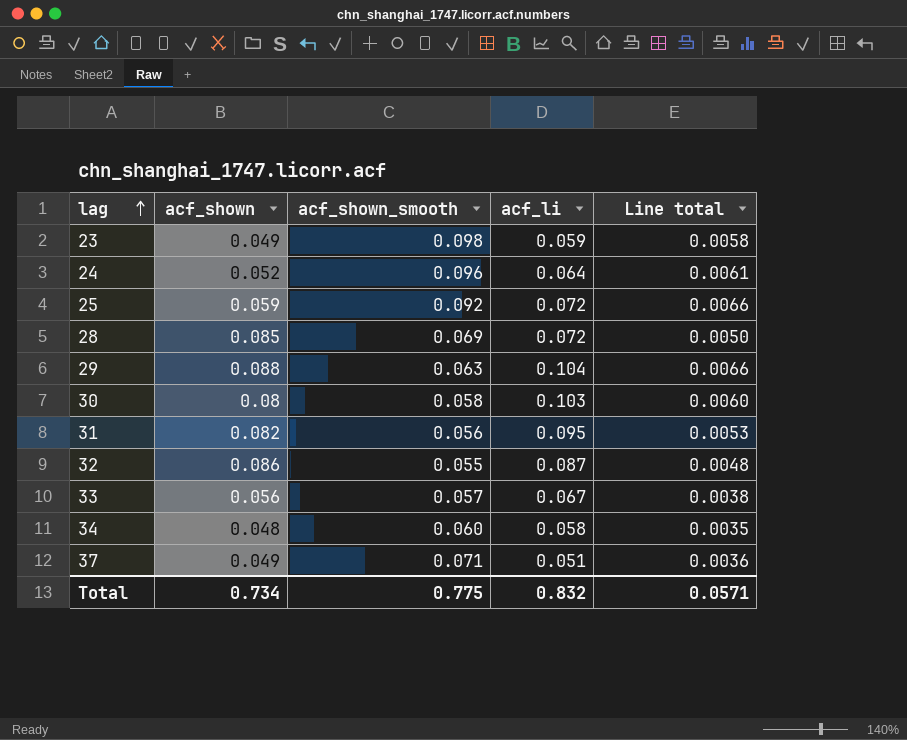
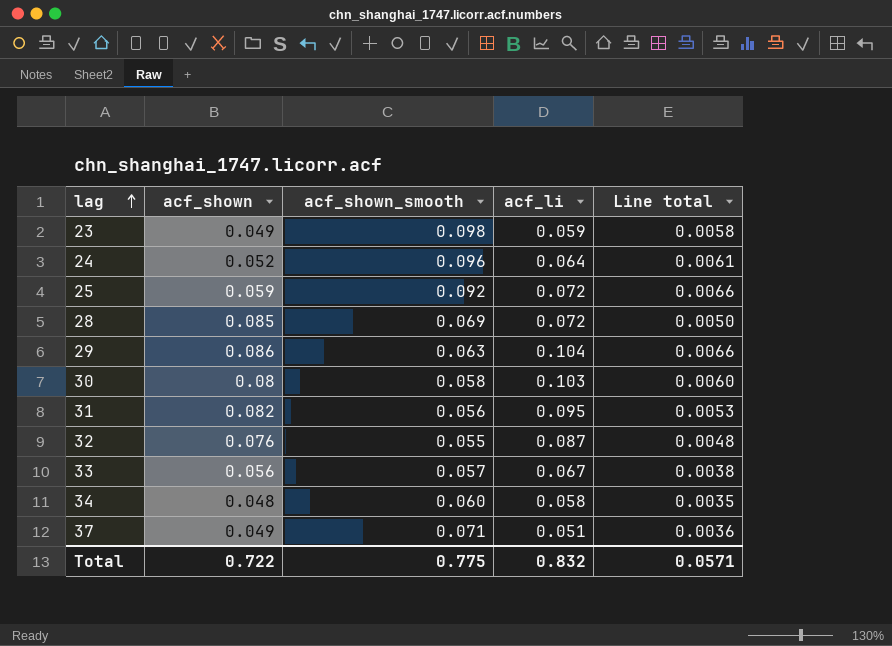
29 | acf_shown: 0.088 -> 0.086
32 | acf_shown: 0.086 -> 0.076
Total | acf_shown: 0.734 -> 0.722

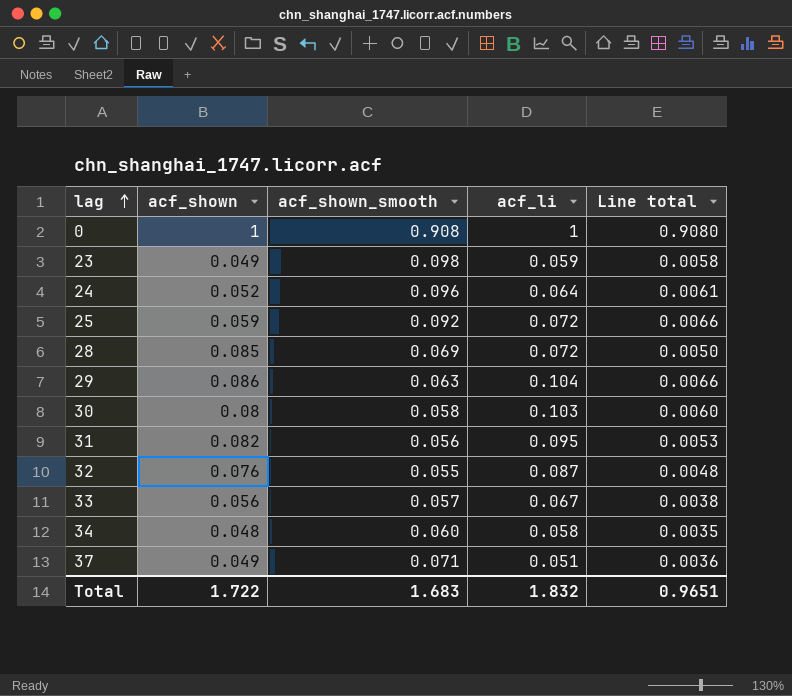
row 0: none -> 1 | 0.908 | 1 | 0.9080
Total | acf_shown: 0.722 -> 1.722
Total | acf_shown_smooth: 0.775 -> 1.683
Total | acf_li: 0.832 -> 1.832
Total | Line total: 0.0571 -> 0.9651

